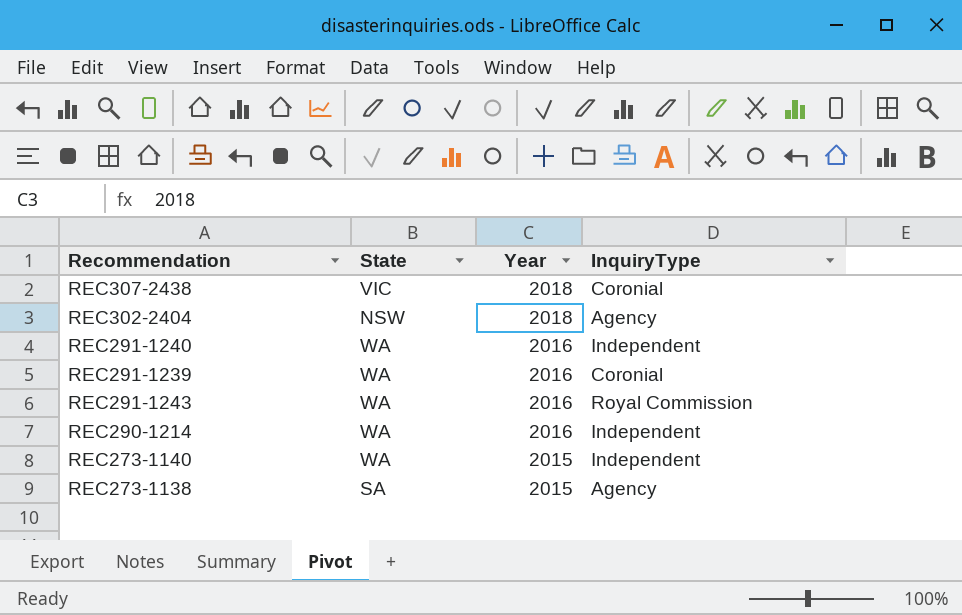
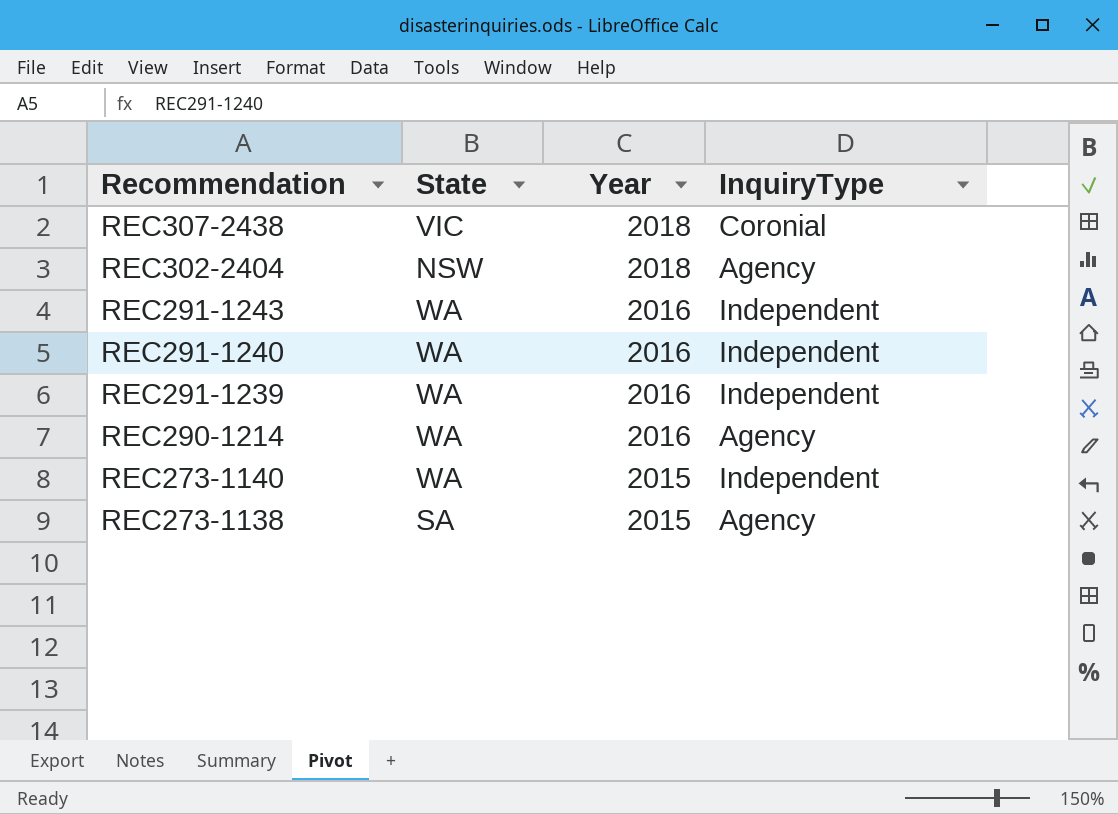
row order: Year descending -> Recommendation descending
REC291-1243 | InquiryType: Royal Commission -> Independent
REC291-1239 | InquiryType: Coronial -> Independent
REC290-1214 | InquiryType: Independent -> Agency

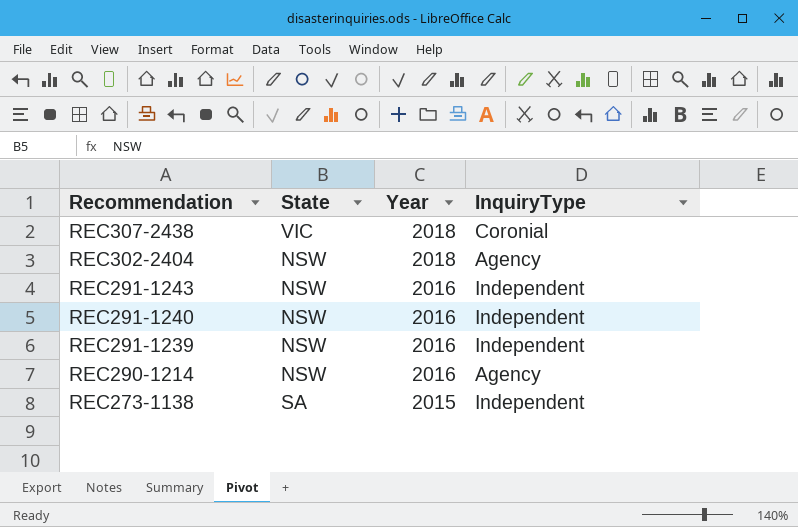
row REC273-1140: WA | 2015 | Independent -> none
REC291-1243 | State: WA -> NSW
REC291-1240 | State: WA -> NSW
REC291-1239 | State: WA -> NSW
REC290-1214 | State: WA -> NSW
REC273-1138 | InquiryType: Agency -> Independent

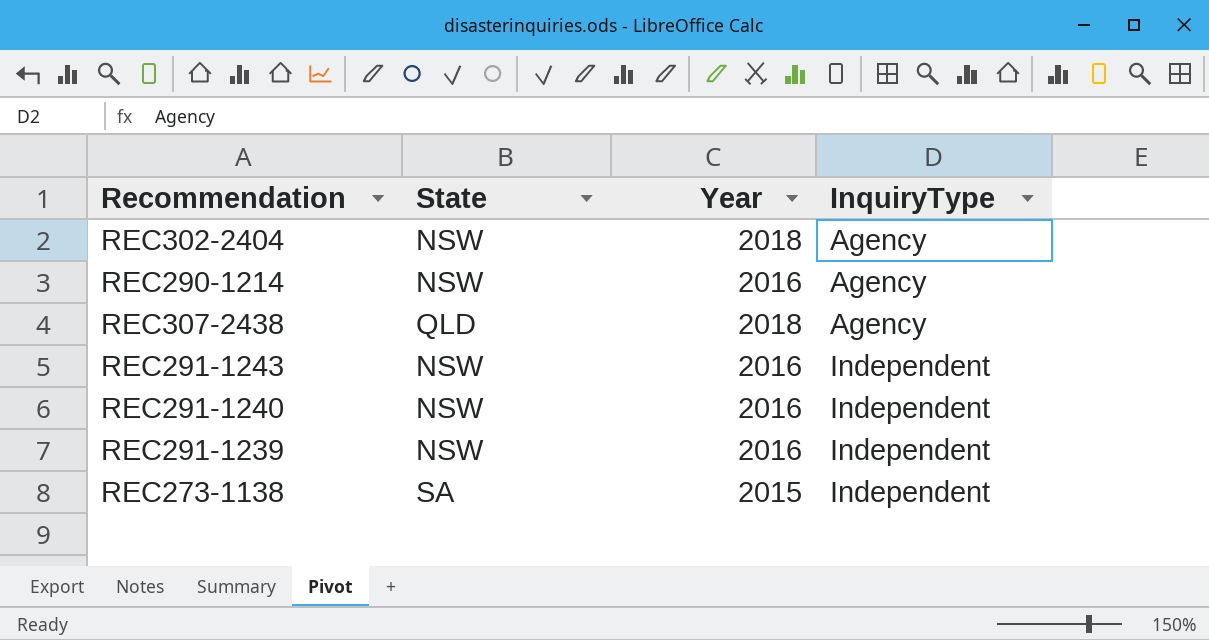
row order: Recommendation descending -> InquiryType ascending
REC307-2438 | State: VIC -> QLD
REC307-2438 | InquiryType: Coronial -> Agency

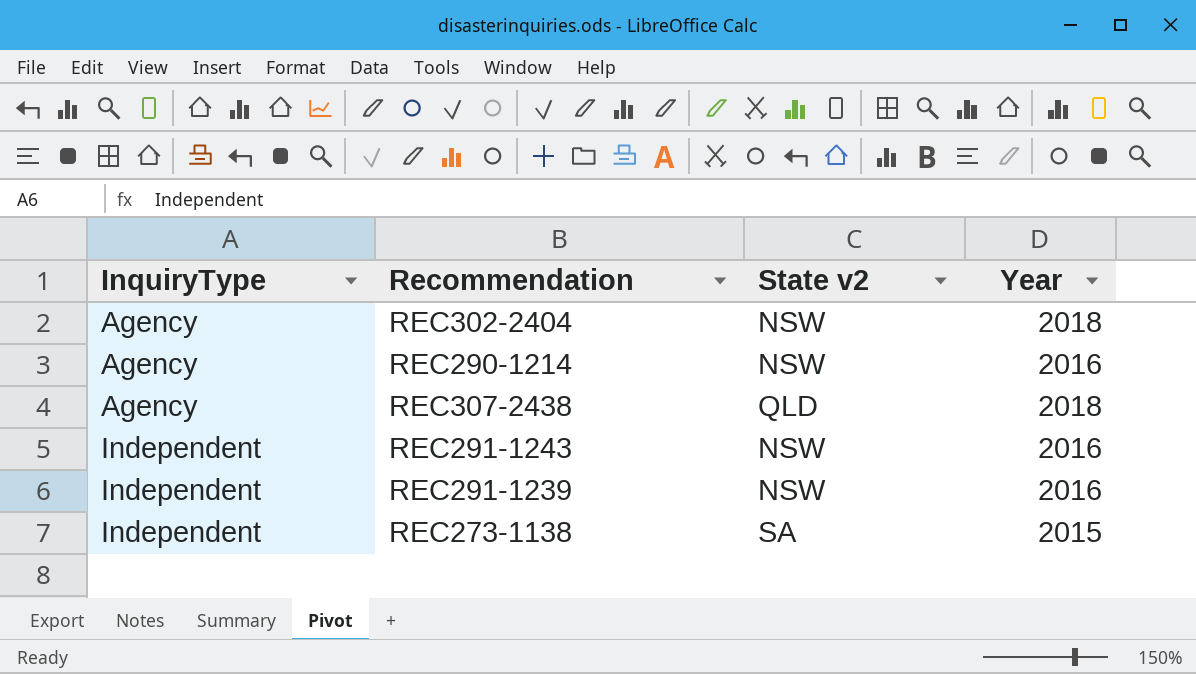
column InquiryType | position: 4 -> 1
column name: State -> State v2
row REC291-1240: NSW | 2016 | Independent -> none

